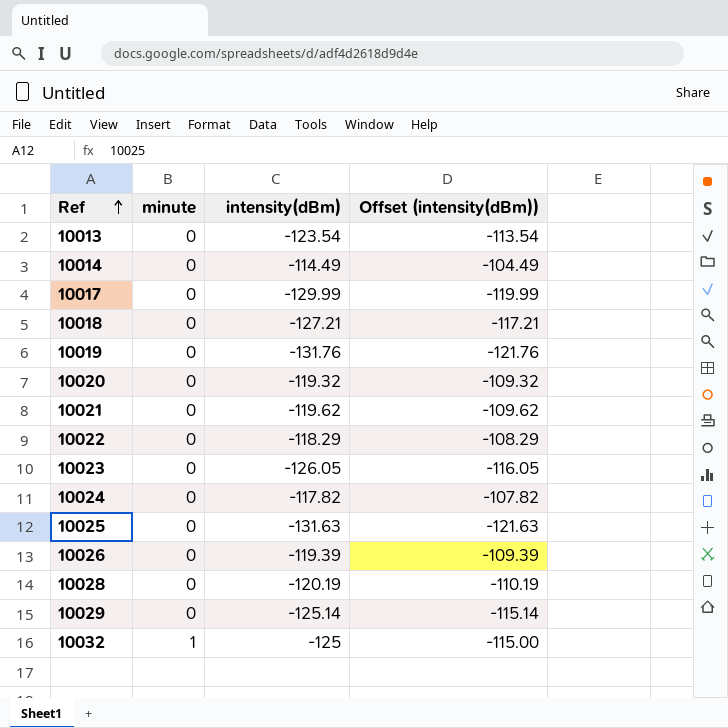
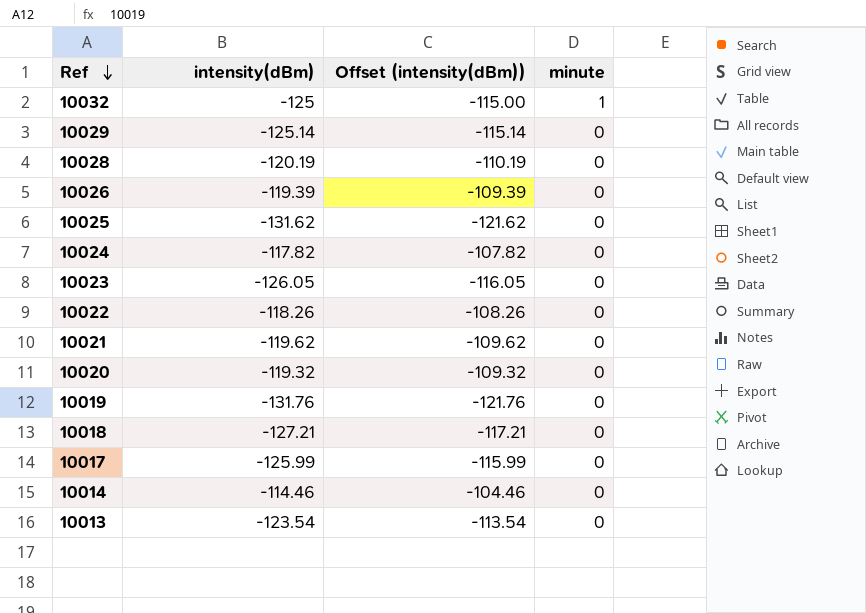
row order: Ref ascending -> Ref descending
column minute | position: 2 -> 4
10025 | intensity(dBm): -131.63 -> -131.62
10025 | Offset (intensity(dBm)): -121.63 -> -121.62
10022 | intensity(dBm): -118.29 -> -118.26
10022 | Offset (intensity(dBm)): -108.29 -> -108.26
10017 | intensity(dBm): -129.99 -> -125.99
10017 | Offset (intensity(dBm)): -119.99 -> -115.99
10014 | intensity(dBm): -114.49 -> -114.46
10014 | Offset (intensity(dBm)): -104.49 -> -104.46

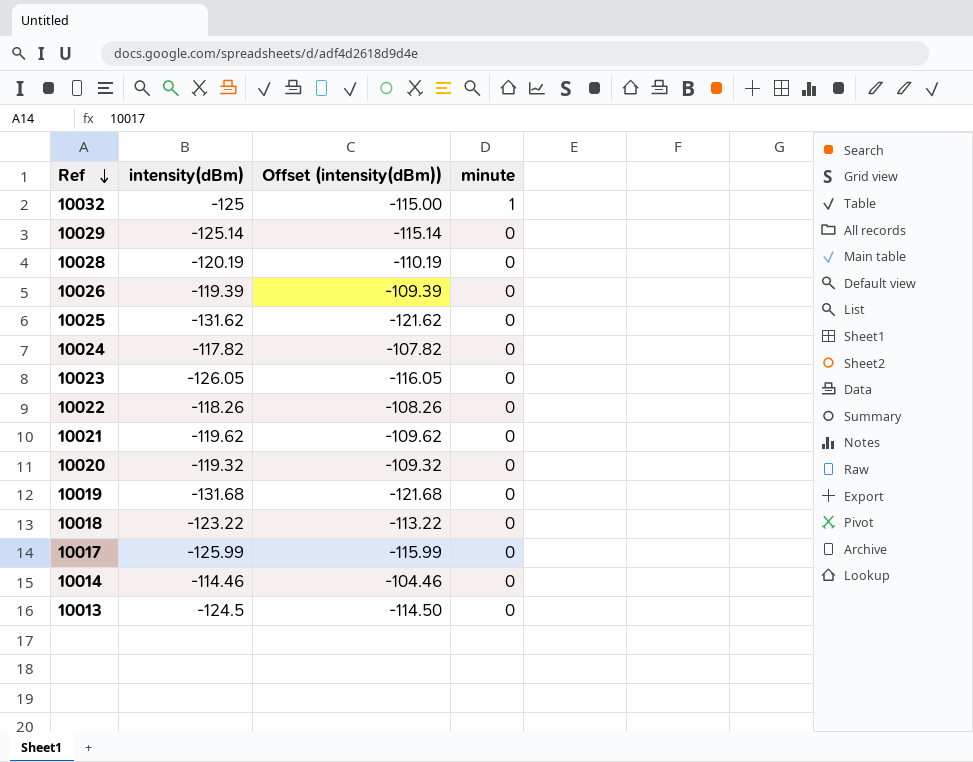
10019 | intensity(dBm): -131.76 -> -131.68
10019 | Offset (intensity(dBm)): -121.76 -> -121.68
10018 | intensity(dBm): -127.21 -> -123.22
10018 | Offset (intensity(dBm)): -117.21 -> -113.22
10013 | intensity(dBm): -123.54 -> -124.5
10013 | Offset (intensity(dBm)): -113.54 -> -114.50

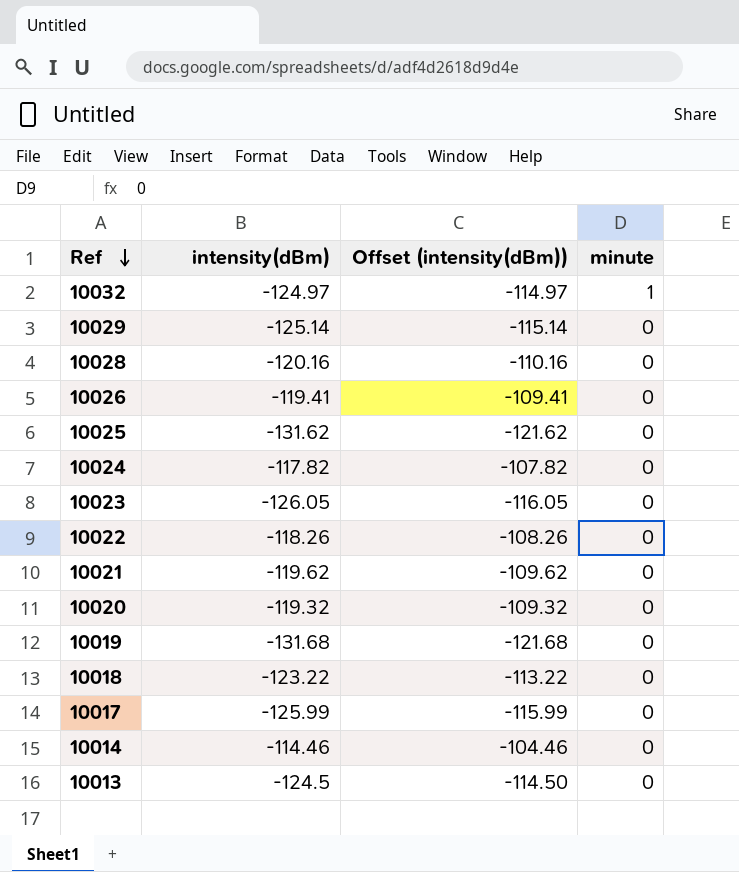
10032 | intensity(dBm): -125 -> -124.97
10032 | Offset (intensity(dBm)): -115.00 -> -114.97
10028 | intensity(dBm): -120.19 -> -120.16
10028 | Offset (intensity(dBm)): -110.19 -> -110.16
10026 | intensity(dBm): -119.39 -> -119.41
10026 | Offset (intensity(dBm)): -109.39 -> -109.41

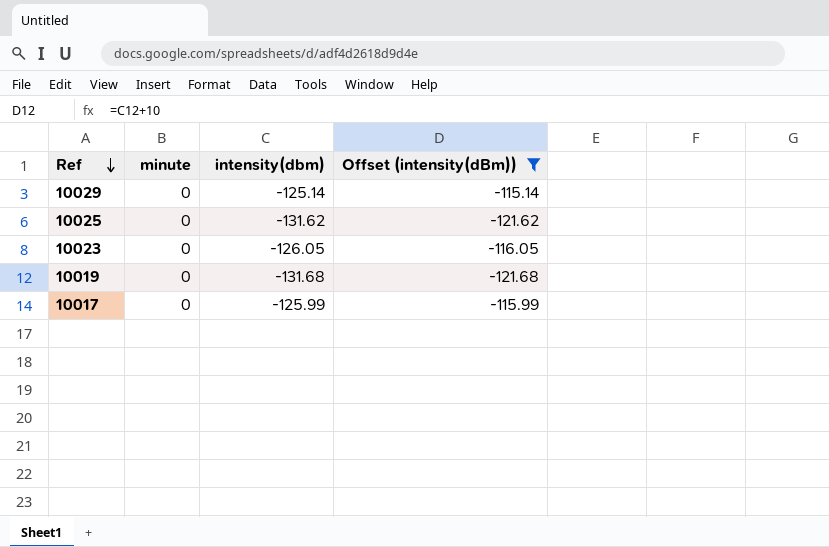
filter: none -> Offset (intensity(dBm)) <= -115.14
column minute | position: 4 -> 2
column name: intensity(dBm) -> intensity(dbm)

